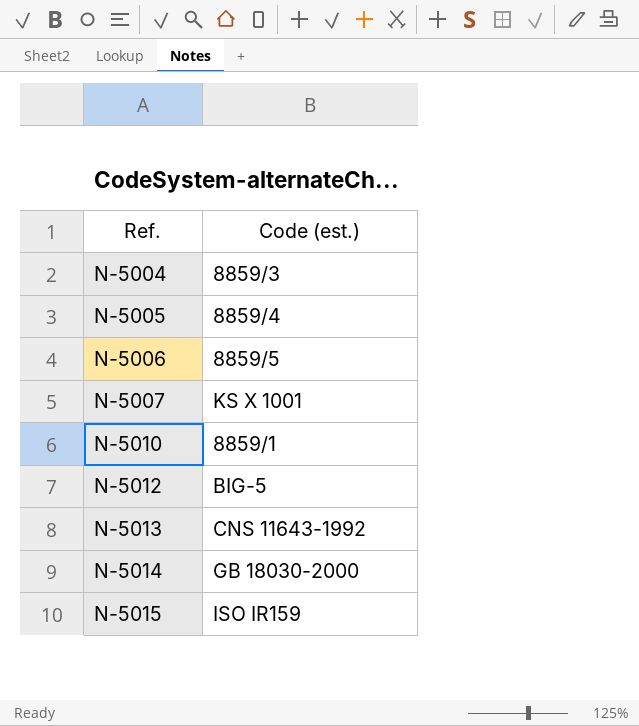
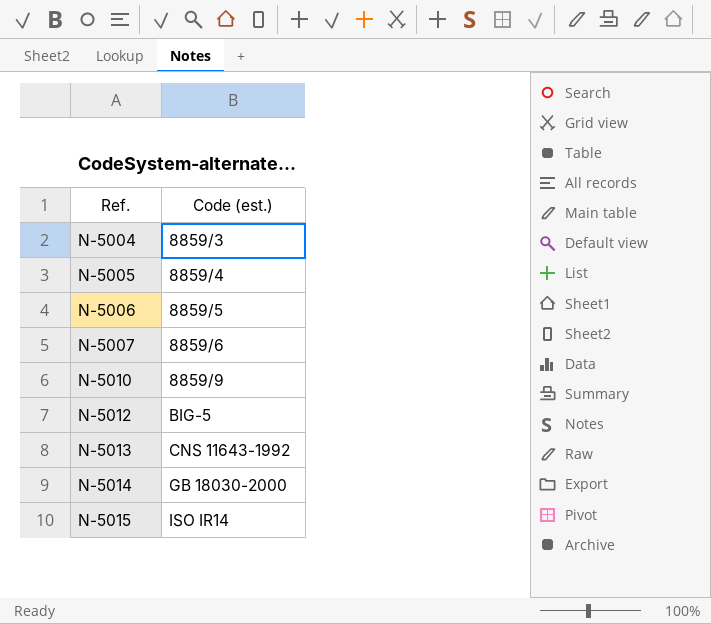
N-5007 | Code (est.): KS X 1001 -> 8859/6
N-5010 | Code (est.): 8859/1 -> 8859/9
N-5015 | Code (est.): ISO IR159 -> ISO IR14

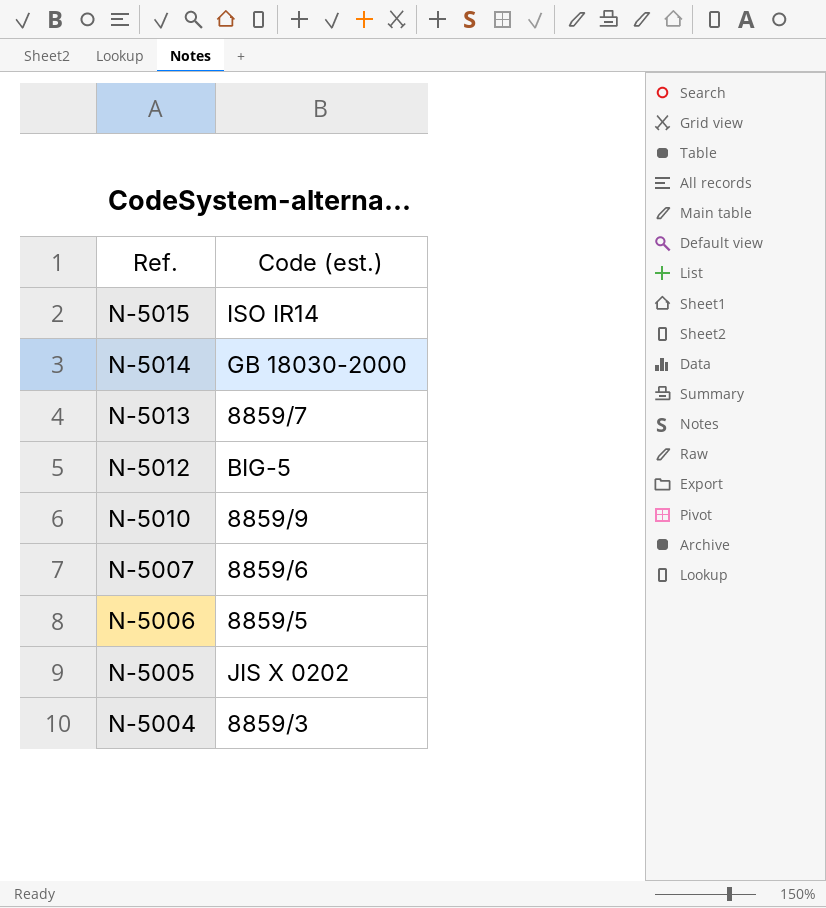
row order: Ref. ascending -> Ref. descending
N-5013 | Code (est.): CNS 11643-1992 -> 8859/7
N-5005 | Code (est.): 8859/4 -> JIS X 0202

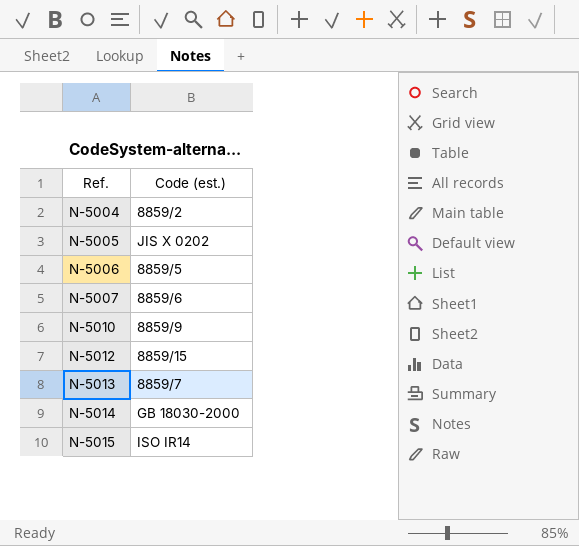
row order: Ref. descending -> Ref. ascending
N-5004 | Code (est.): 8859/3 -> 8859/2
N-5012 | Code (est.): BIG-5 -> 8859/15

